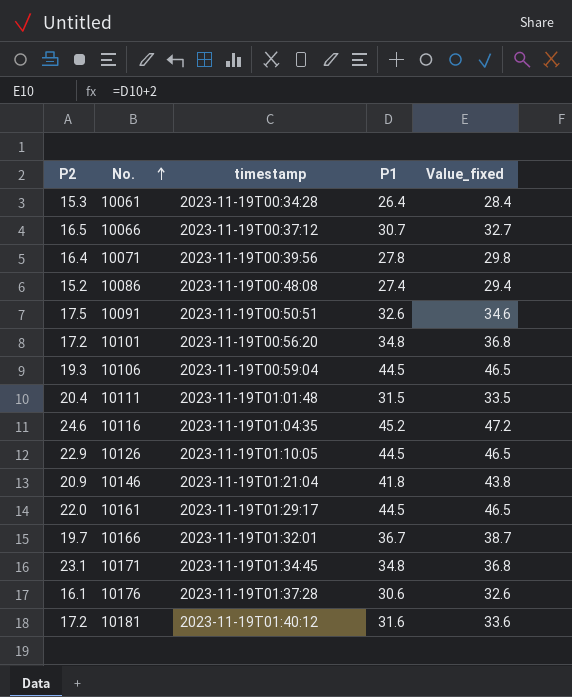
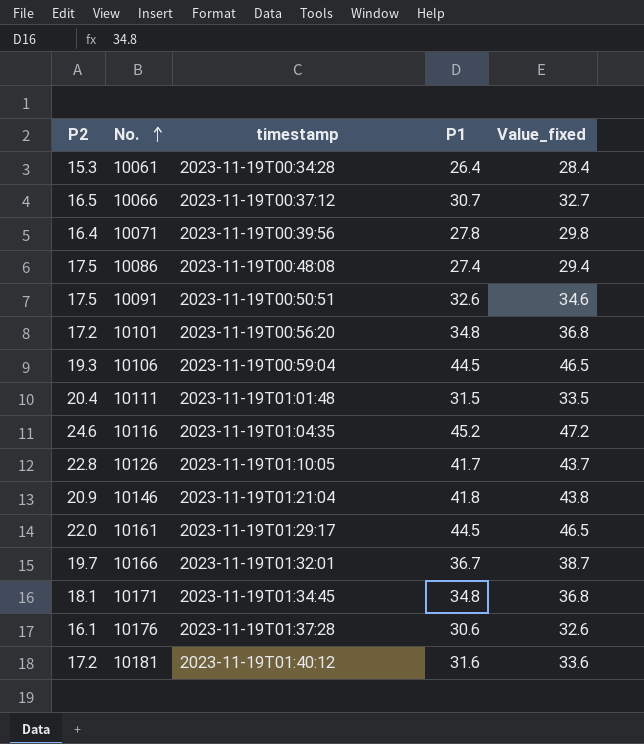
10086 | P2: 15.2 -> 17.5
10126 | P2: 22.9 -> 22.8
10126 | P1: 44.5 -> 41.7
10126 | Value_fixed: 46.5 -> 43.7
10171 | P2: 23.1 -> 18.1

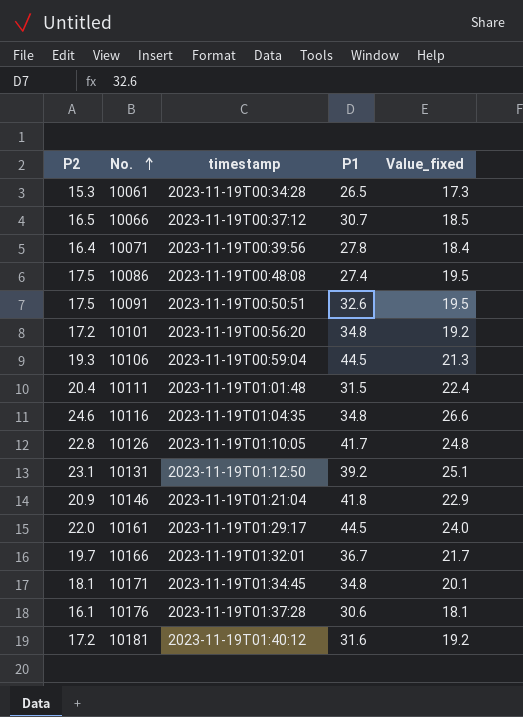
column Value_fixed | formula: [P1] + 2 -> [P2] + 2
10061 | P1: 26.4 -> 26.5
10116 | P1: 45.2 -> 34.8
row 10131: none -> 23.1 | 2023-11-19T01:12:50 | 39.2 | 25.1

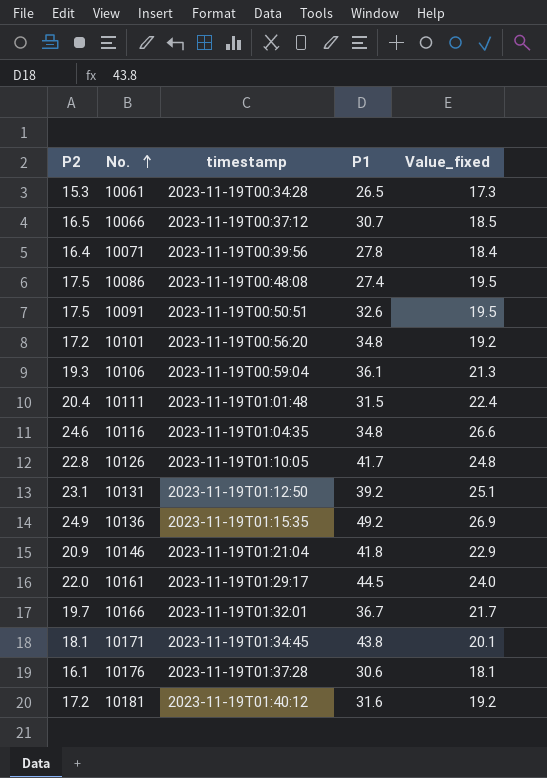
10106 | P1: 44.5 -> 36.1
row 10136: none -> 24.9 | 2023-11-19T01:15:35 | 49.2 | 26.9
10171 | P1: 34.8 -> 43.8

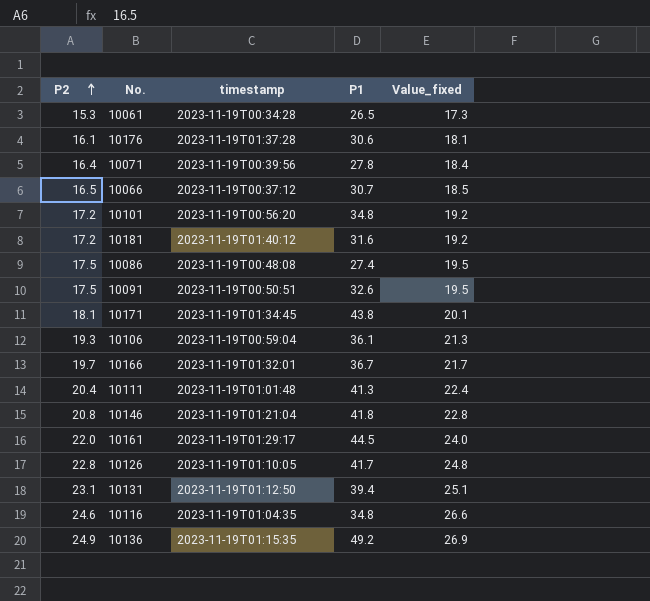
row order: No. ascending -> P2 ascending
10111 | P1: 31.5 -> 41.3
10146 | P2: 20.9 -> 20.8
10146 | Value_fixed: 22.9 -> 22.8
10131 | P1: 39.2 -> 39.4

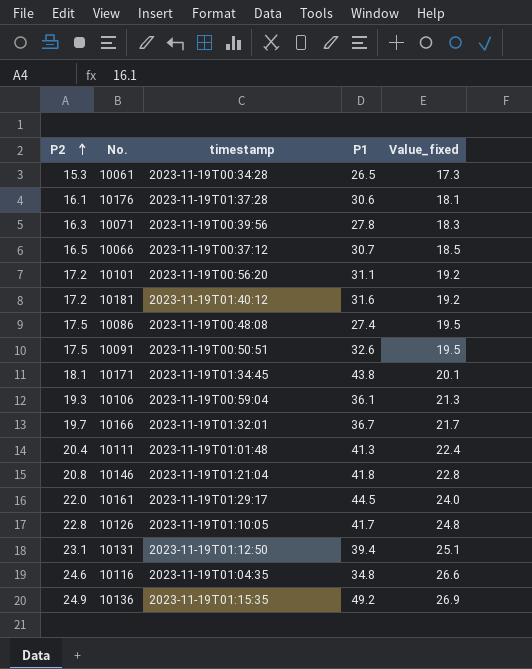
10071 | P2: 16.4 -> 16.3
10071 | Value_fixed: 18.4 -> 18.3
10101 | P1: 34.8 -> 31.1

